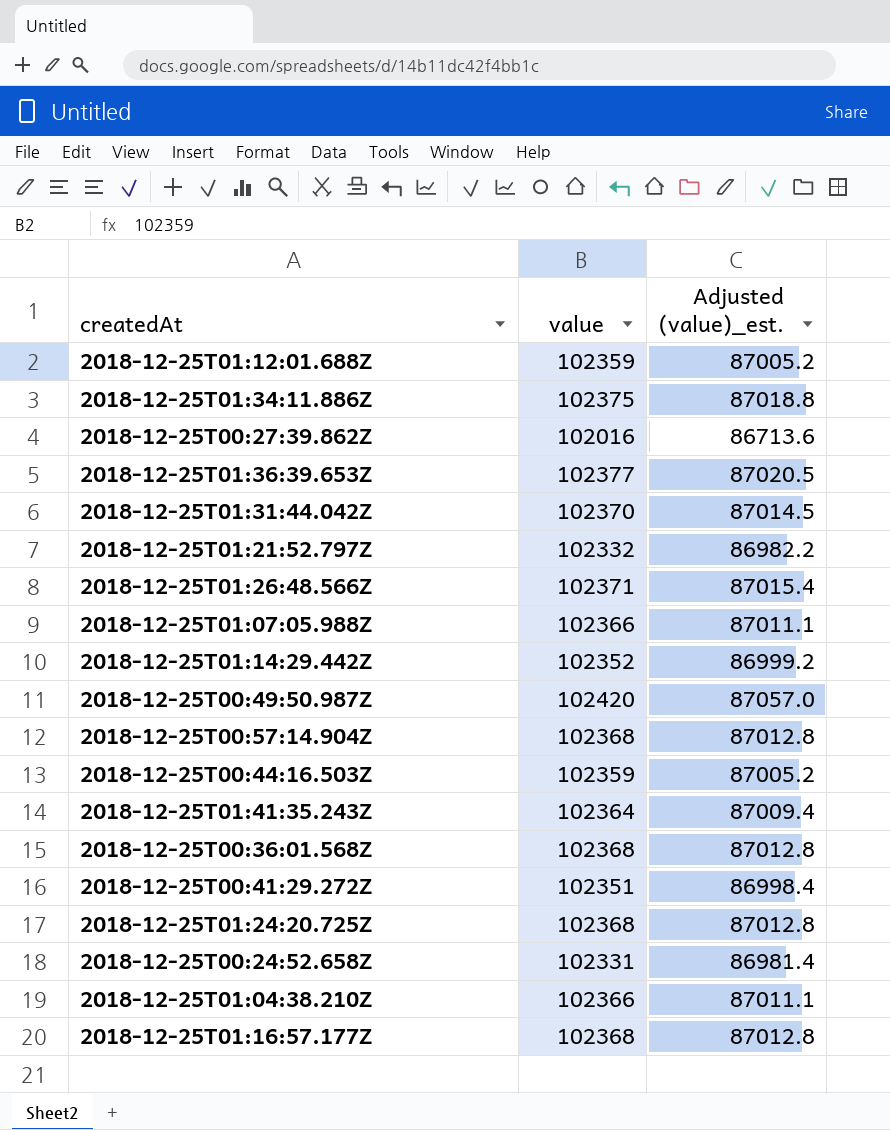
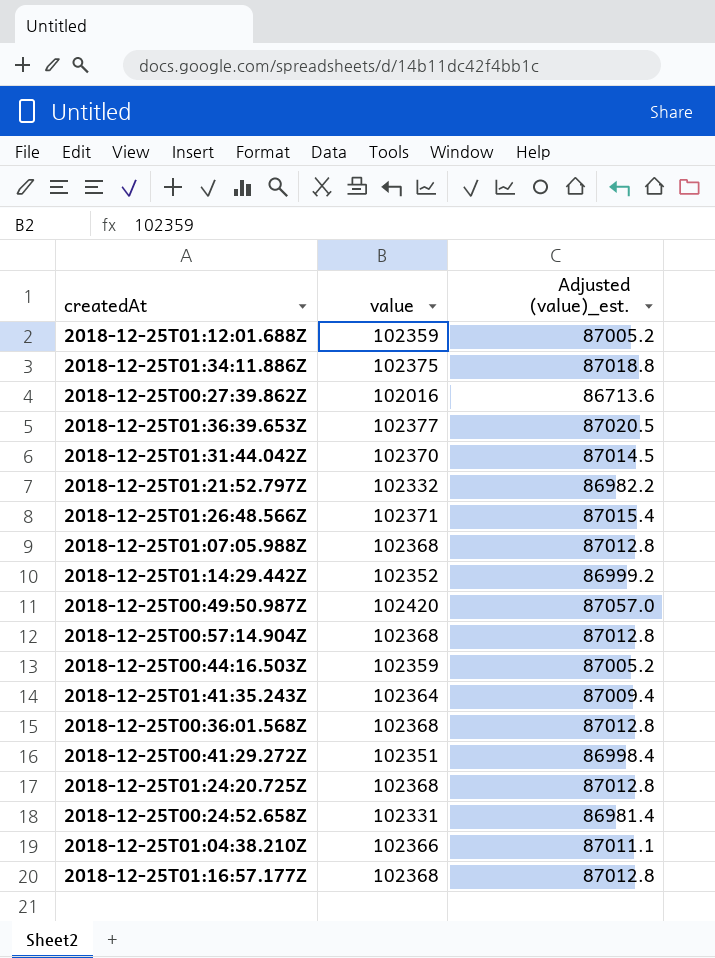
2018-12-25T01:07:05.988Z | value: 102366 -> 102368
2018-12-25T01:07:05.988Z | Adjusted (value)_est.: 87011.1 -> 87012.8

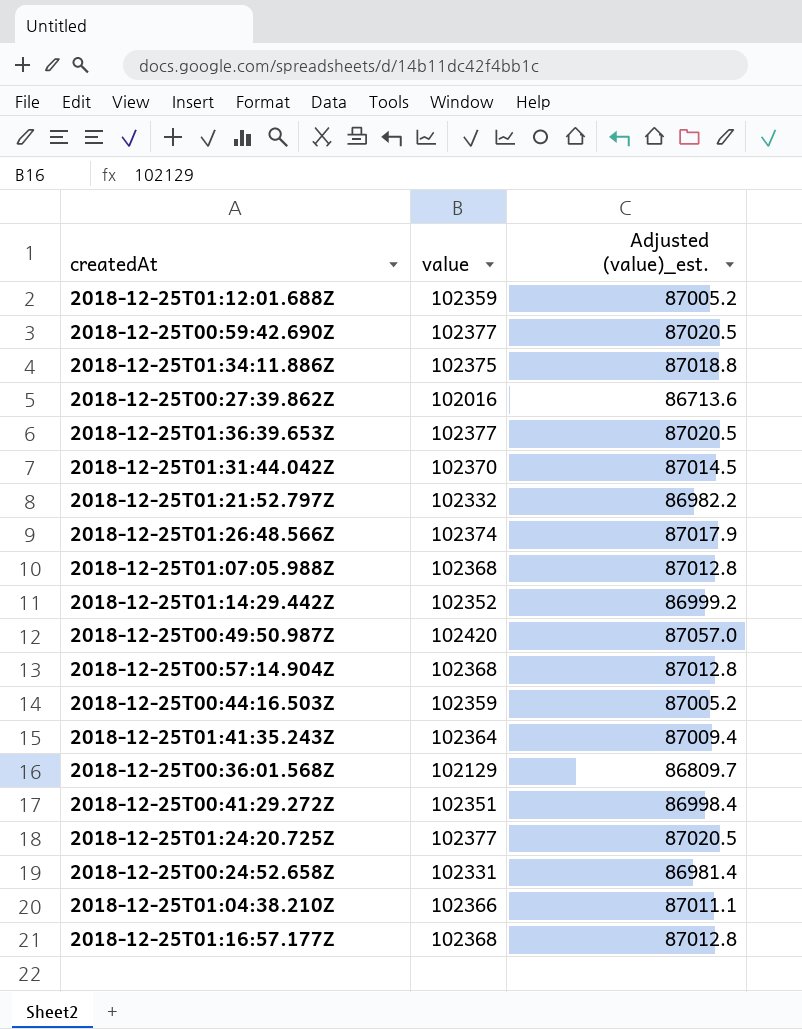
row 2018-12-25T00:59:42.690Z: none -> 102377 | 87020.5
2018-12-25T01:26:48.566Z | value: 102371 -> 102374
2018-12-25T01:26:48.566Z | Adjusted (value)_est.: 87015.4 -> 87017.9
2018-12-25T00:36:01.568Z | value: 102368 -> 102129
2018-12-25T00:36:01.568Z | Adjusted (value)_est.: 87012.8 -> 86809.7
2018-12-25T01:24:20.725Z | value: 102368 -> 102377
2018-12-25T01:24:20.725Z | Adjusted (value)_est.: 87012.8 -> 87020.5

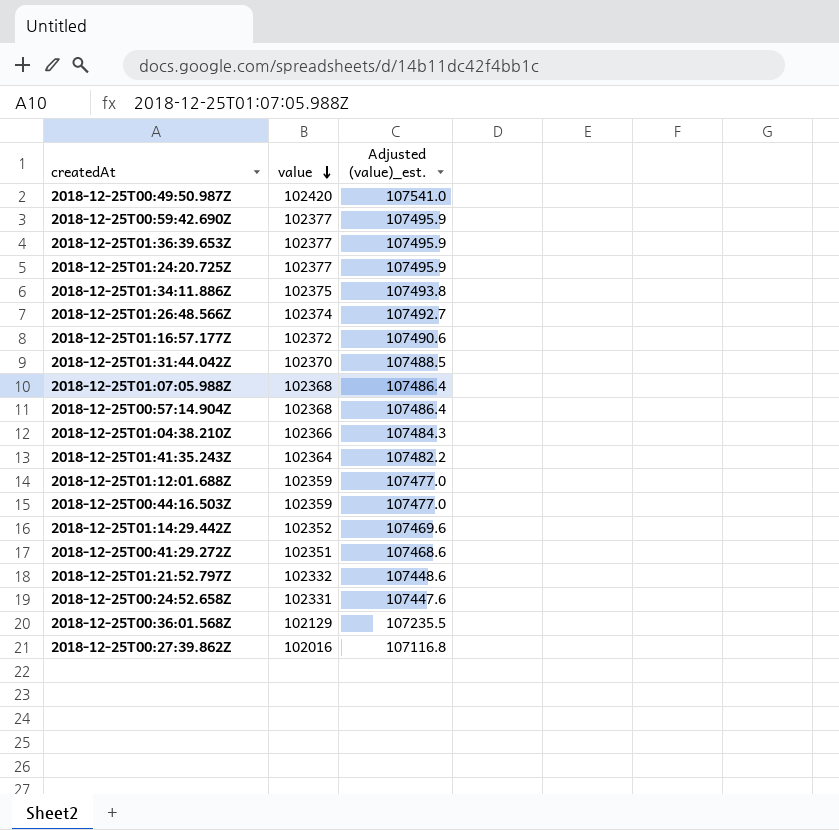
row order: none -> value descending
column Adjusted (value)_est. | formula: [value] * 0.85 -> [value] * 1.05
2018-12-25T01:16:57.177Z | value: 102368 -> 102372

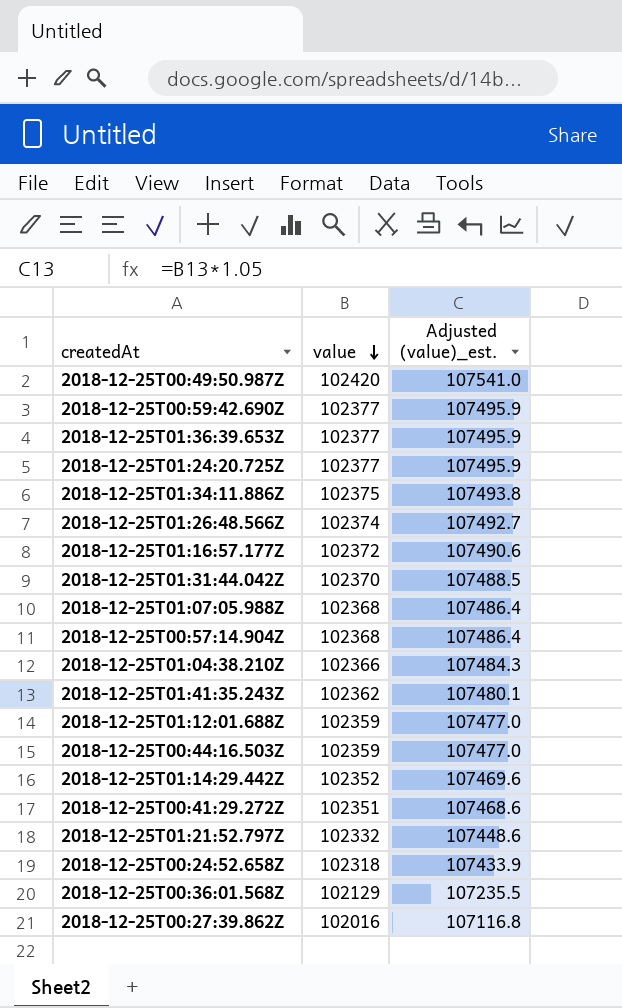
2018-12-25T01:41:35.243Z | value: 102364 -> 102362
2018-12-25T01:41:35.243Z | Adjusted (value)_est.: 107482.2 -> 107480.1
2018-12-25T00:24:52.658Z | value: 102331 -> 102318
2018-12-25T00:24:52.658Z | Adjusted (value)_est.: 107447.6 -> 107433.9

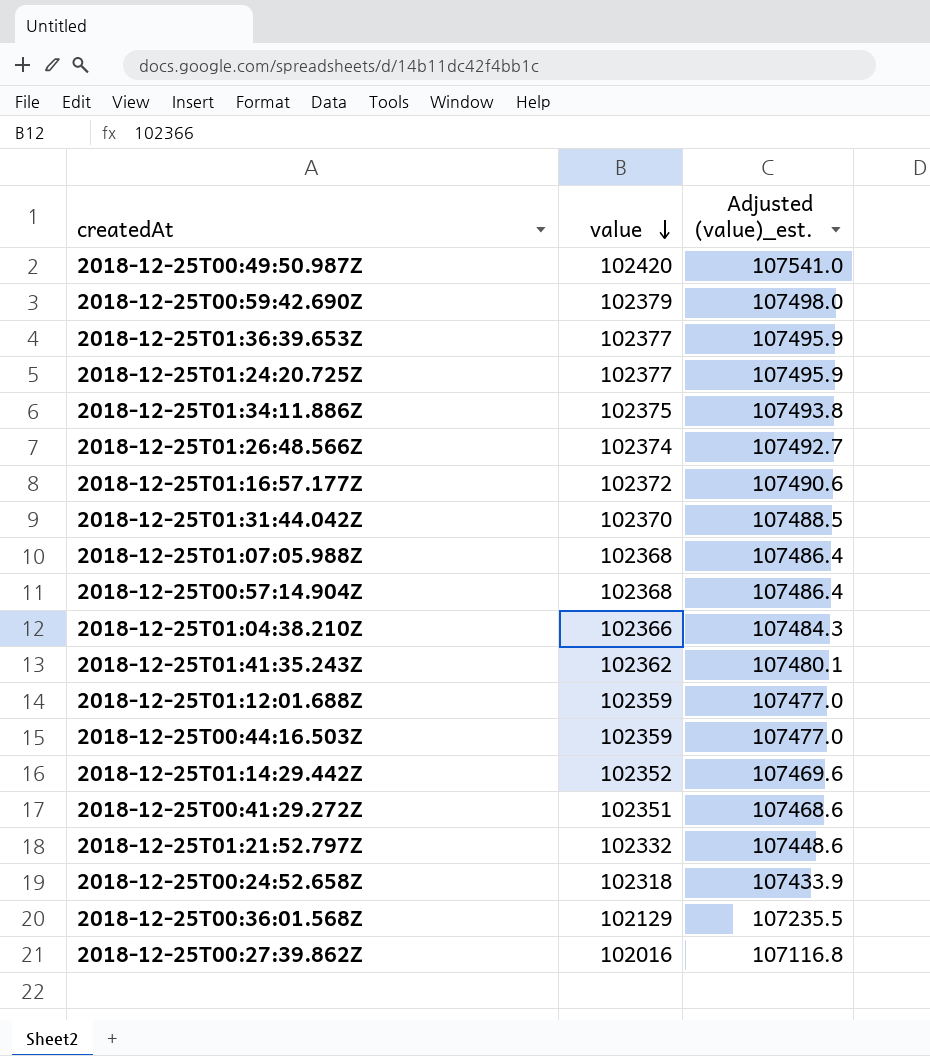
2018-12-25T00:59:42.690Z | value: 102377 -> 102379
2018-12-25T00:59:42.690Z | Adjusted (value)_est.: 107495.9 -> 107498.0

